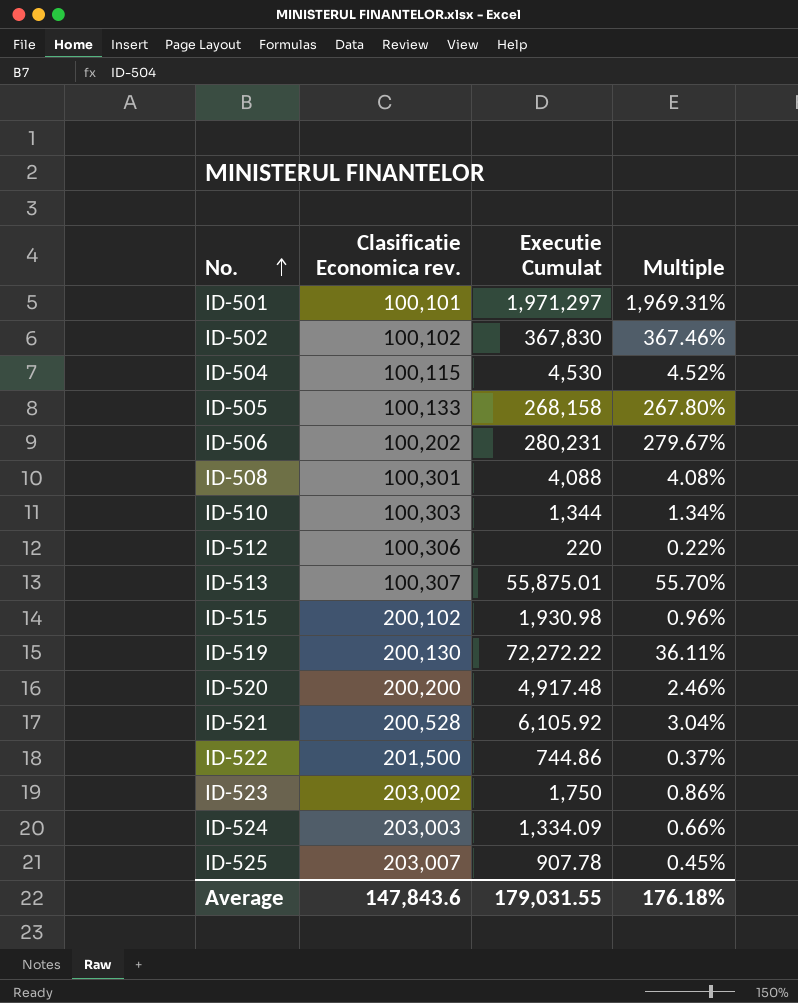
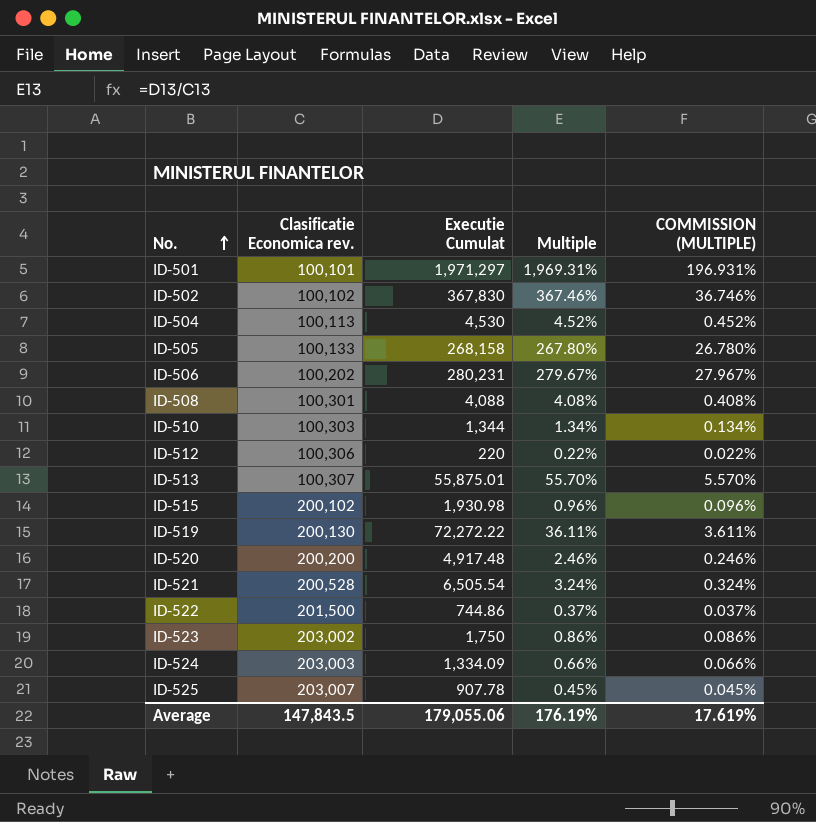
column COMMISSION (MULTIPLE) | formula: none -> [Multiple] * 0.1
ID-504 | Clasificatie Economica rev.: 100,115 -> 100,113
ID-521 | Executie Cumulat: 6,105.92 -> 6,505.54
ID-521 | Multiple: 3.04% -> 3.24%
Average | Clasificatie Economica rev.: 147,843.6 -> 147,843.5
Average | Executie Cumulat: 179,031.55 -> 179,055.06
Average | Multiple: 176.18% -> 176.19%

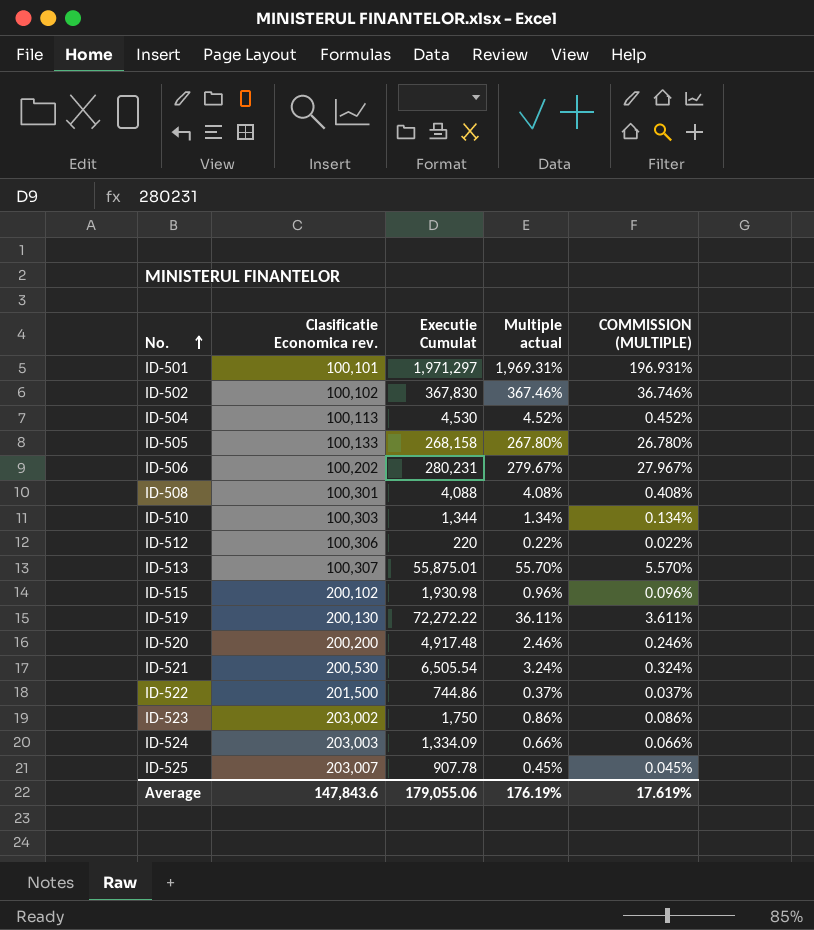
column name: Multiple -> Multiple actual
ID-521 | Clasificatie Economica rev.: 200,528 -> 200,530
Average | Clasificatie Economica rev.: 147,843.5 -> 147,843.6

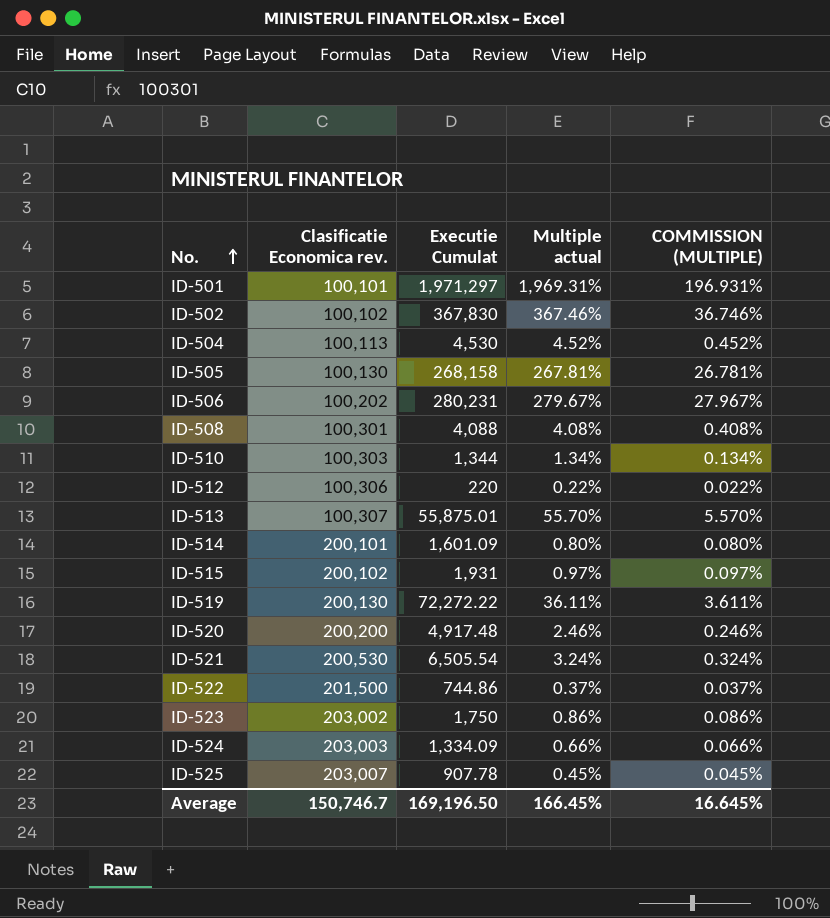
ID-505 | Clasificatie Economica rev.: 100,133 -> 100,130
ID-505 | Multiple actual: 267.80% -> 267.81%
ID-505 | COMMISSION (MULTIPLE): 26.780% -> 26.781%
row ID-514: none -> 200,101 | 1,601.09 | 0.80% | 0.080%
ID-515 | Executie Cumulat: 1,930.98 -> 1,931
ID-515 | Multiple actual: 0.96% -> 0.97%
ID-515 | COMMISSION (MULTIPLE): 0.096% -> 0.097%
Average | Clasificatie Economica rev.: 147,843.6 -> 150,746.7
Average | Executie Cumulat: 179,055.06 -> 169,196.50
Average | Multiple actual: 176.19% -> 166.45%
Average | COMMISSION (MULTIPLE): 17.619% -> 16.645%

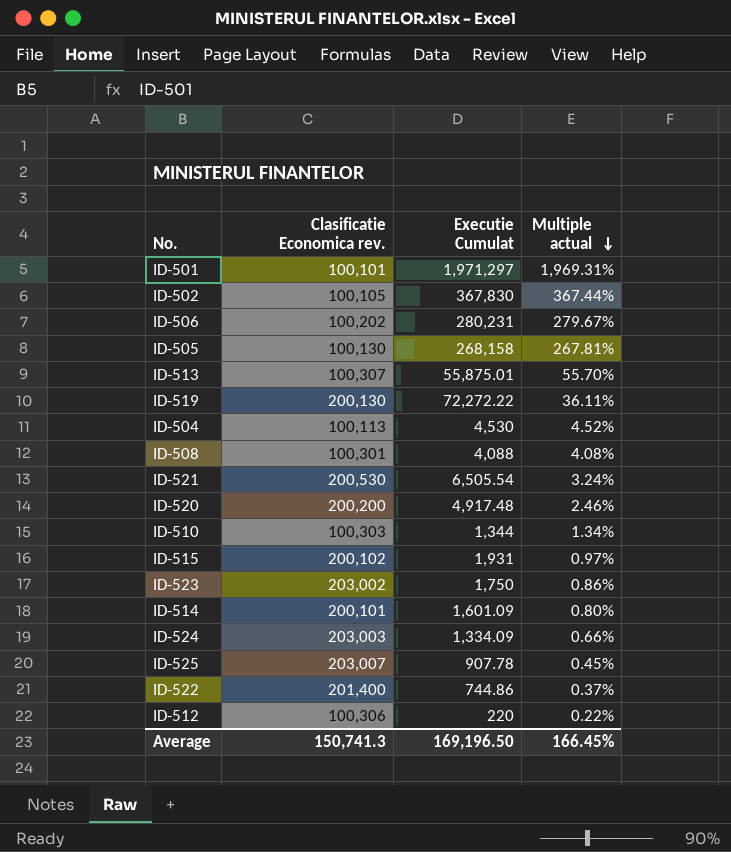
row order: No. ascending -> Multiple actual descending
column COMMISSION (MULTIPLE) | formula: [Multiple actual] * 0.1 -> none
ID-502 | Clasificatie Economica rev.: 100,102 -> 100,105
ID-502 | Multiple actual: 367.46% -> 367.44%
ID-522 | Clasificatie Economica rev.: 201,500 -> 201,400
Average | Clasificatie Economica rev.: 150,746.7 -> 150,741.3

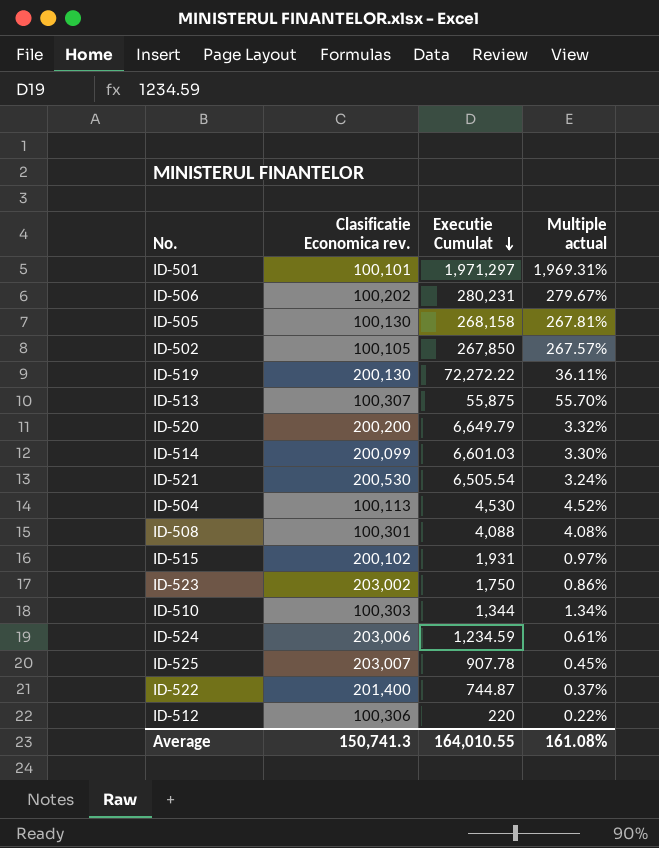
row order: Multiple actual descending -> Executie Cumulat descending
ID-502 | Executie Cumulat: 367,830 -> 267,850
ID-502 | Multiple actual: 367.44% -> 267.57%
ID-513 | Executie Cumulat: 55,875.01 -> 55,875
ID-520 | Executie Cumulat: 4,917.48 -> 6,649.79
ID-520 | Multiple actual: 2.46% -> 3.32%
ID-514 | Clasificatie Economica rev.: 200,101 -> 200,099
ID-514 | Executie Cumulat: 1,601.09 -> 6,601.03
ID-514 | Multiple actual: 0.80% -> 3.30%
ID-524 | Clasificatie Economica rev.: 203,003 -> 203,006
ID-524 | Executie Cumulat: 1,334.09 -> 1,234.59
ID-524 | Multiple actual: 0.66% -> 0.61%
ID-522 | Executie Cumulat: 744.86 -> 744.87
Average | Executie Cumulat: 169,196.50 -> 164,010.55
Average | Multiple actual: 166.45% -> 161.08%

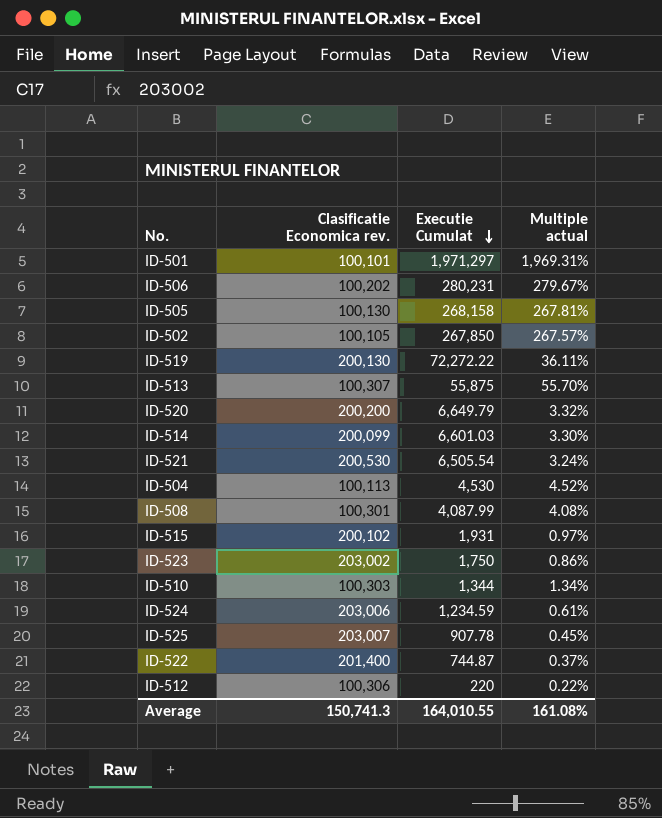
ID-508 | Executie Cumulat: 4,088 -> 4,087.99

